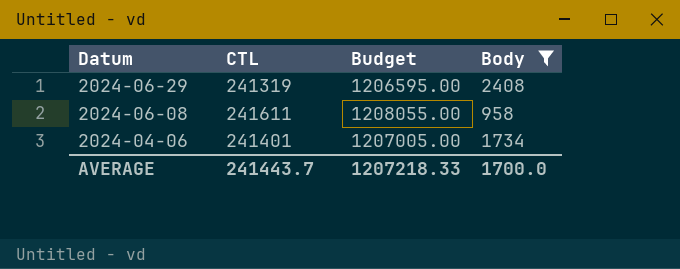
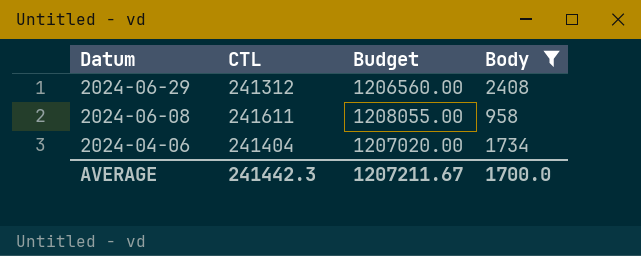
2024-06-29 | CTL: 241319 -> 241312
2024-06-29 | Budget: 1206595.00 -> 1206560.00
2024-04-06 | CTL: 241401 -> 241404
2024-04-06 | Budget: 1207005.00 -> 1207020.00
AVERAGE | CTL: 241443.7 -> 241442.3
AVERAGE | Budget: 1207218.33 -> 1207211.67

